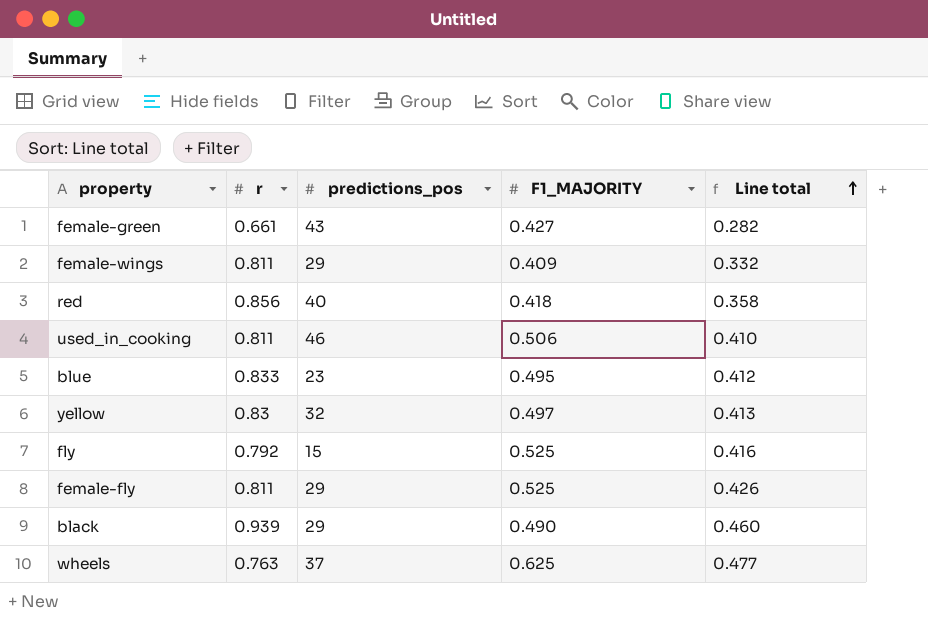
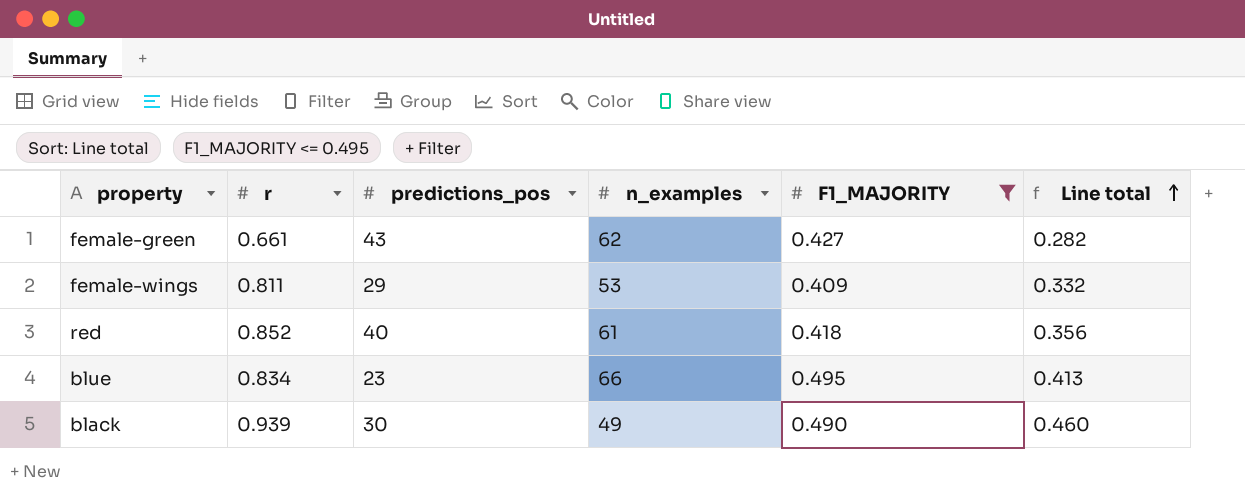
filter: none -> F1_MAJORITY <= 0.495
column n_examples | position: none -> 4
red | r: 0.856 -> 0.852
red | Line total: 0.358 -> 0.356
blue | r: 0.833 -> 0.834
blue | Line total: 0.412 -> 0.413
black | predictions_pos: 29 -> 30

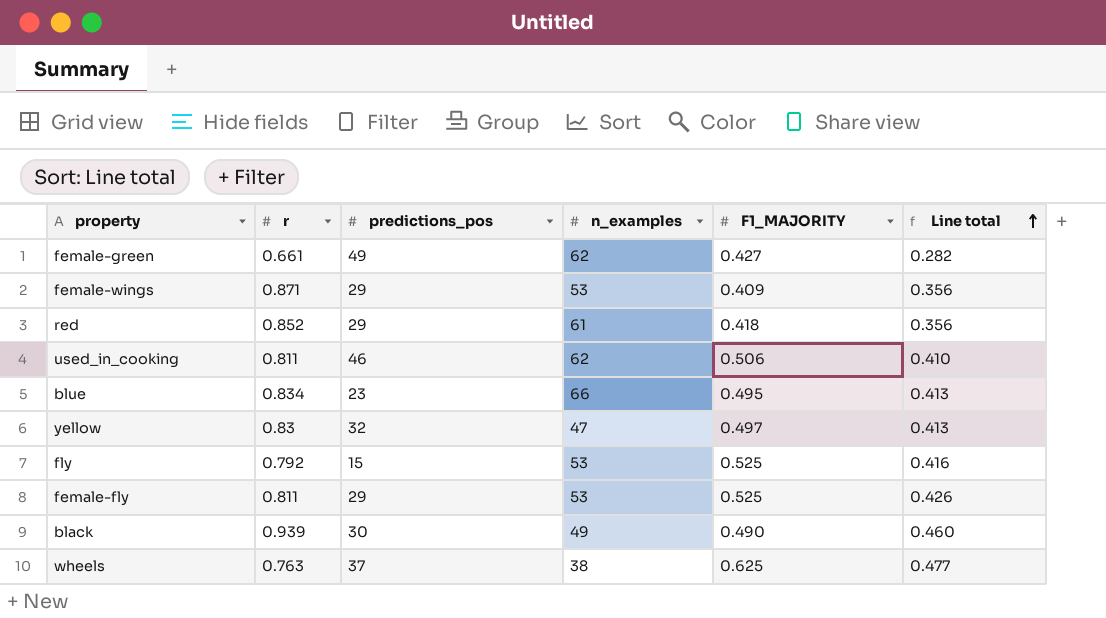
filter: F1_MAJORITY <= 0.495 -> none
female-green | predictions_pos: 43 -> 49
female-wings | r: 0.811 -> 0.871
female-wings | Line total: 0.332 -> 0.356
red | predictions_pos: 40 -> 29

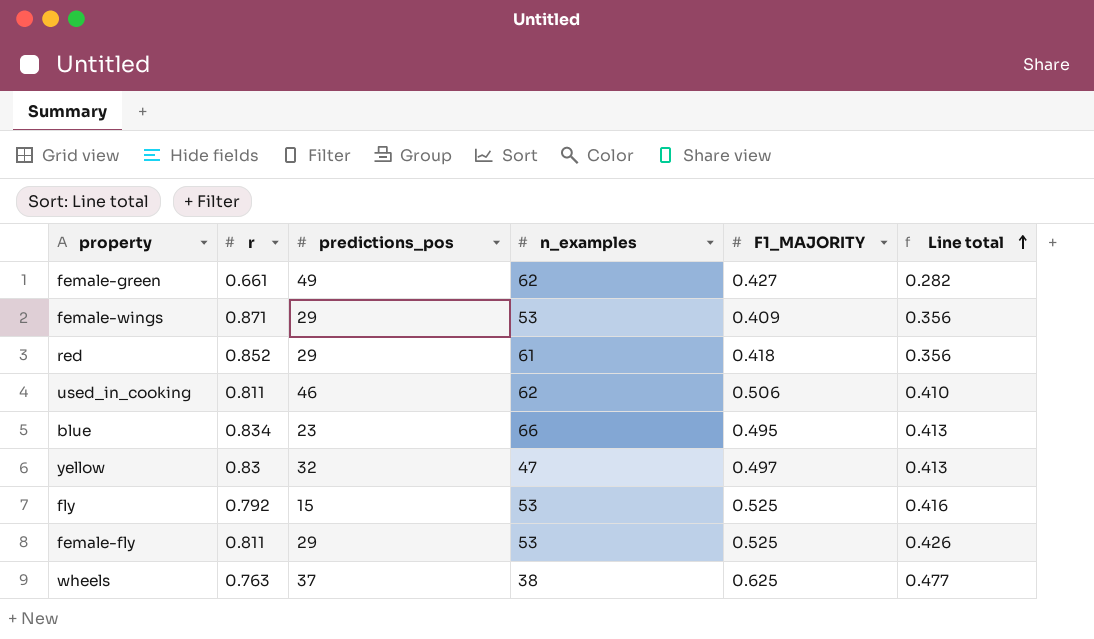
row black: 0.939 | 30 | 49 | 0.490 | 0.460 -> none

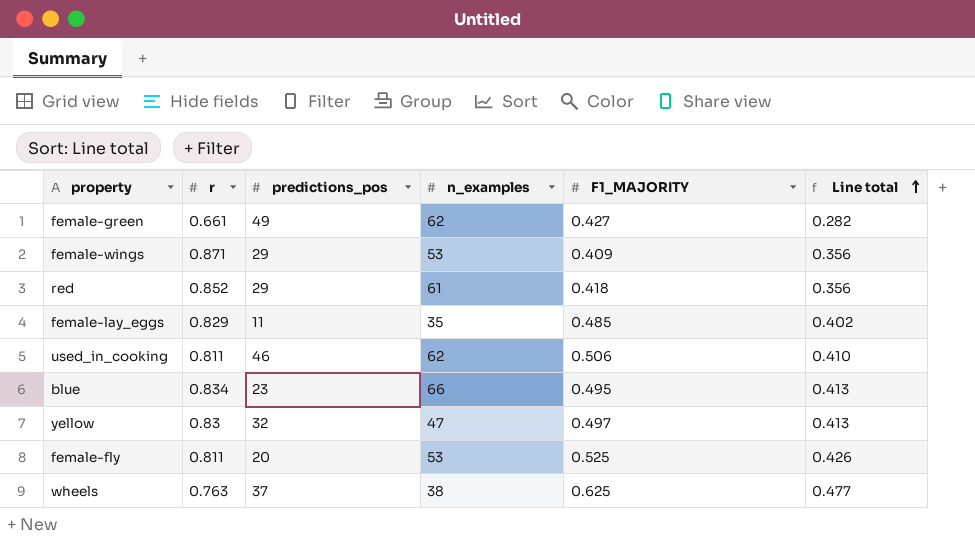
row fly: 0.792 | 15 | 53 | 0.525 | 0.416 -> none
row female-lay_eggs: none -> 0.829 | 11 | 35 | 0.485 | 0.402
female-fly | predictions_pos: 29 -> 20

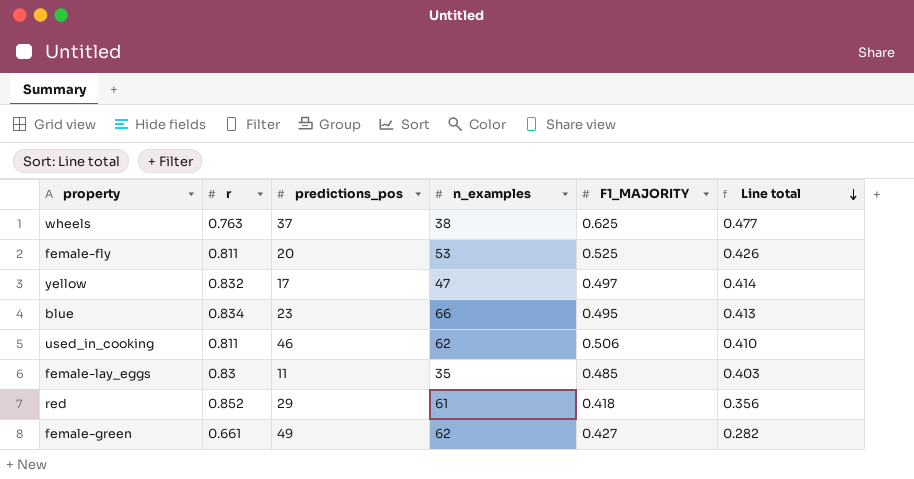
row order: Line total ascending -> Line total descending
row female-wings: 0.871 | 29 | 53 | 0.409 | 0.356 -> none
yellow | r: 0.83 -> 0.832
yellow | predictions_pos: 32 -> 17
yellow | Line total: 0.413 -> 0.414
female-lay_eggs | r: 0.829 -> 0.83
female-lay_eggs | Line total: 0.402 -> 0.403

